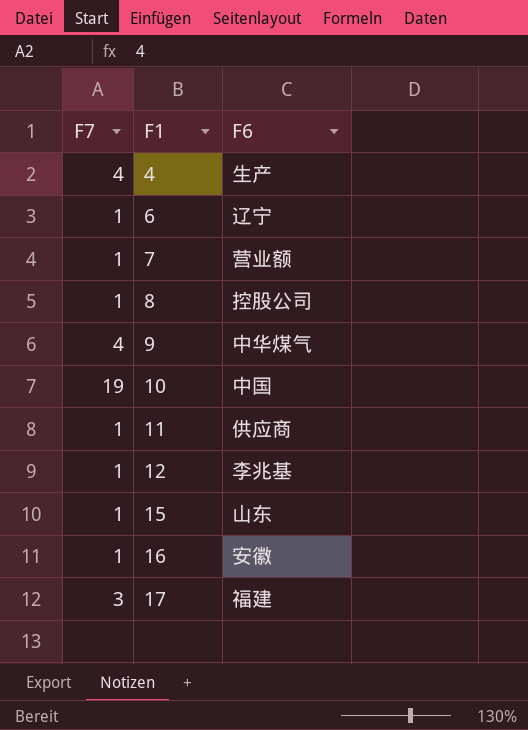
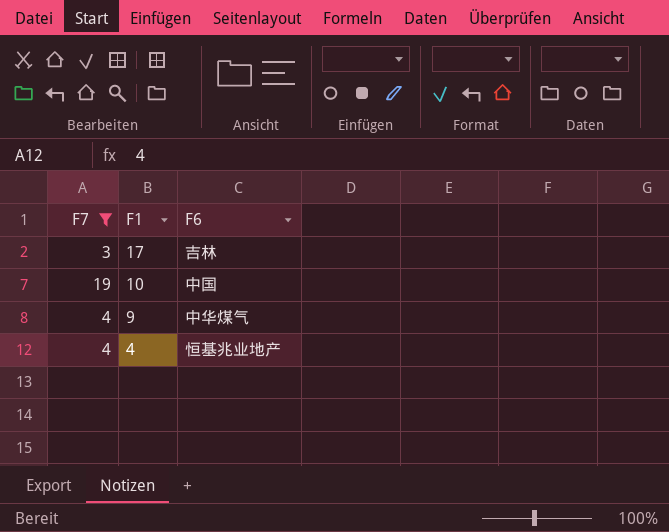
filter: none -> F7 != 1
row order: F1 ascending -> F1 descending
17 | F6: 福建 -> 吉林
4 | F6: 生产 -> 恒基兆业地产

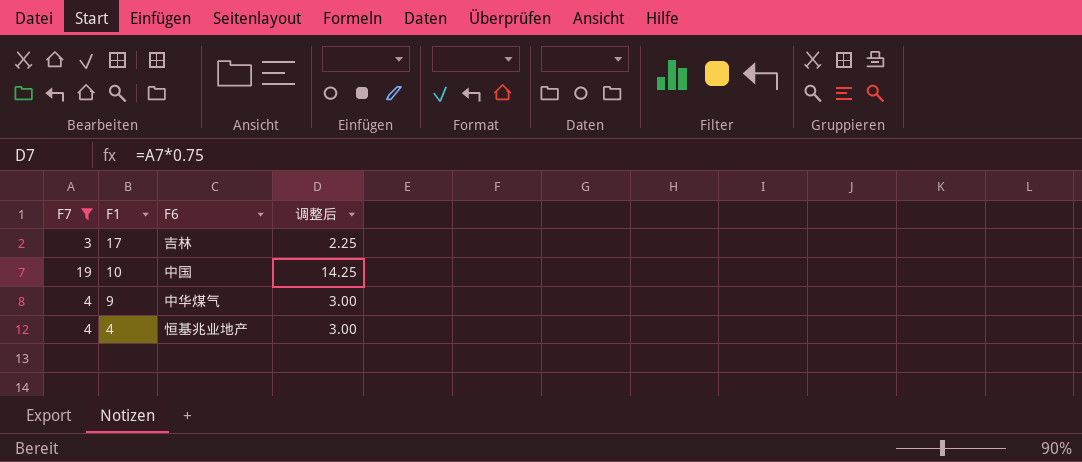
column 调整后 | formula: none -> [F7] * 0.75

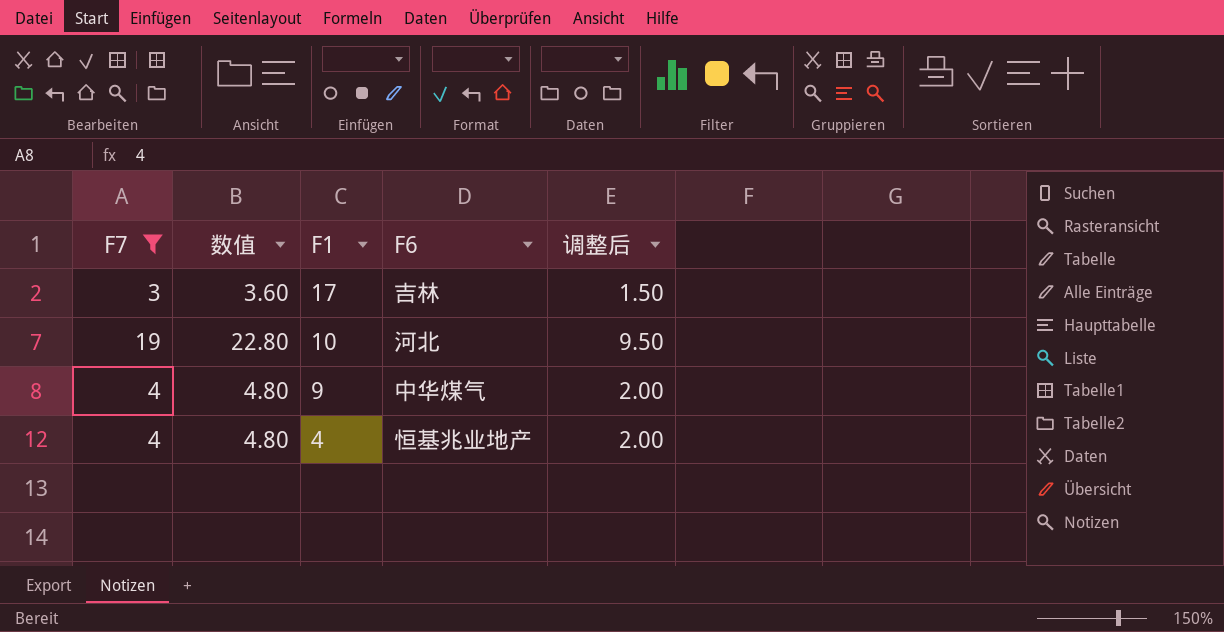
column 数值 | formula: none -> [F7] * 1.2
column 调整后 | formula: [F7] * 0.75 -> [F7] * 0.5
10 | F6: 中国 -> 河北

